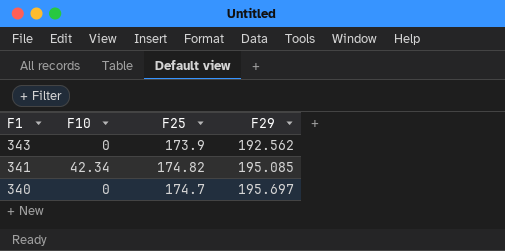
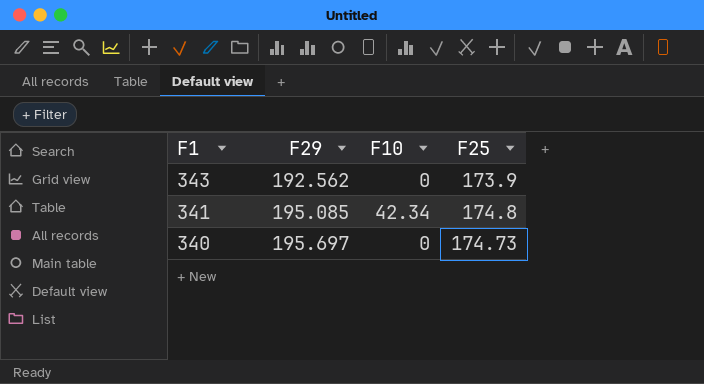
column F29 | position: 4 -> 2
341 | F25: 174.82 -> 174.8
340 | F25: 174.7 -> 174.73

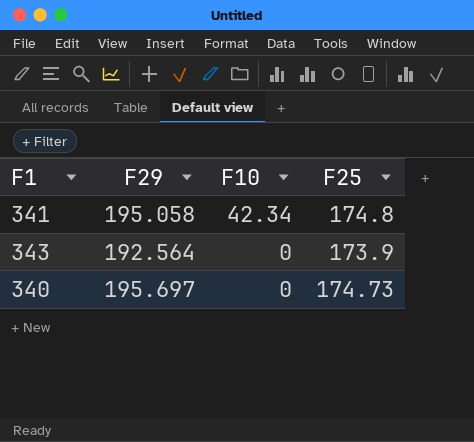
row order: F1 descending -> F10 descending
341 | F29: 195.085 -> 195.058
343 | F29: 192.562 -> 192.564

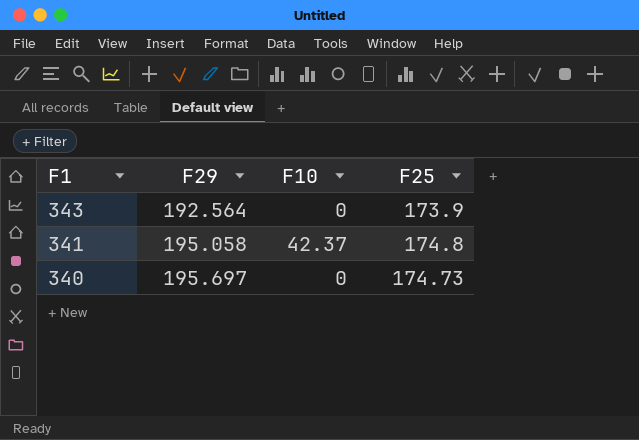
row order: F10 descending -> F1 descending
341 | F10: 42.34 -> 42.37

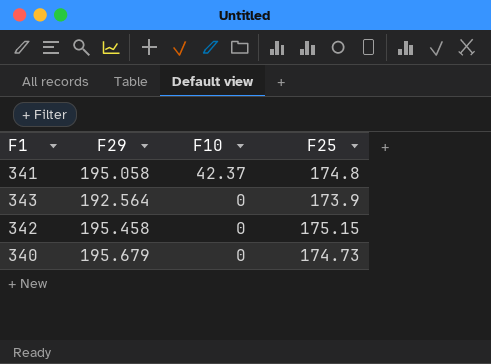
row order: F1 descending -> F10 descending
row 342: none -> 195.458 | 0 | 175.15
340 | F29: 195.697 -> 195.679

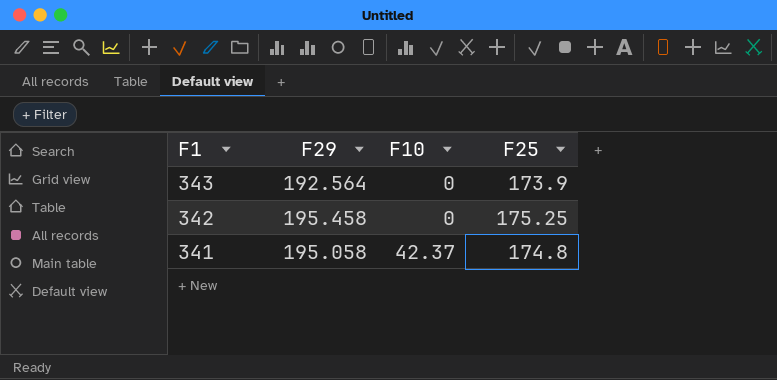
row order: F10 descending -> F1 descending
row 340: 195.679 | 0 | 174.73 -> none
342 | F25: 175.15 -> 175.25

